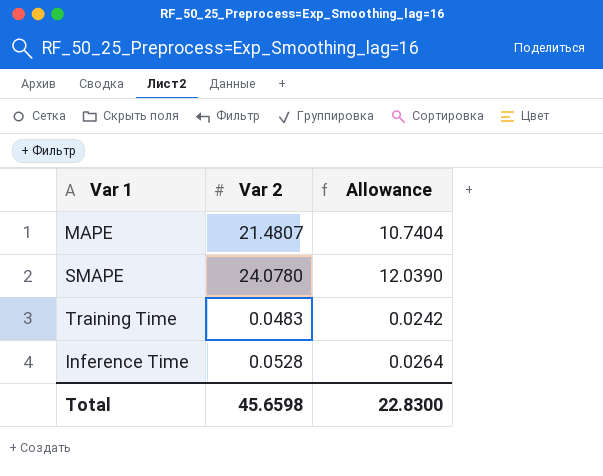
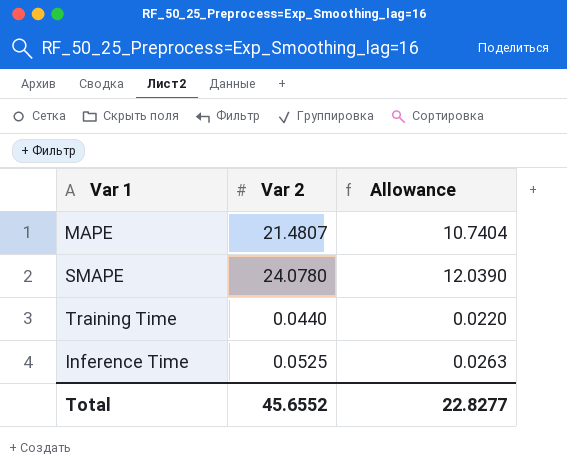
Training Time | Var 2: 0.0483 -> 0.0440
Training Time | Allowance: 0.0242 -> 0.0220
Inference Time | Var 2: 0.0528 -> 0.0525
Inference Time | Allowance: 0.0264 -> 0.0263
Total | Var 2: 45.6598 -> 45.6552
Total | Allowance: 22.8300 -> 22.8277

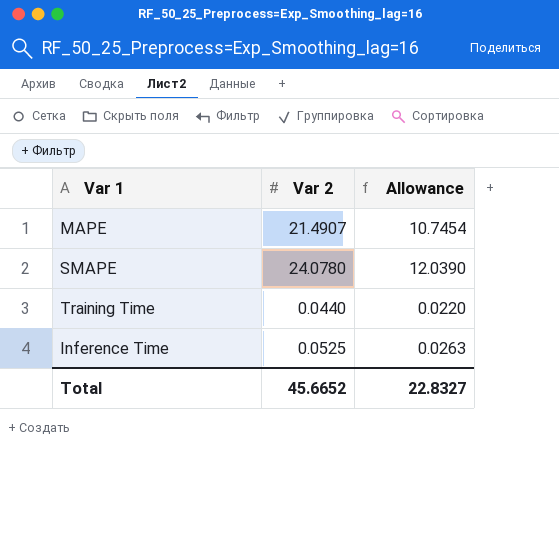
MAPE | Var 2: 21.4807 -> 21.4907
MAPE | Allowance: 10.7404 -> 10.7454
Total | Var 2: 45.6552 -> 45.6652
Total | Allowance: 22.8277 -> 22.8327

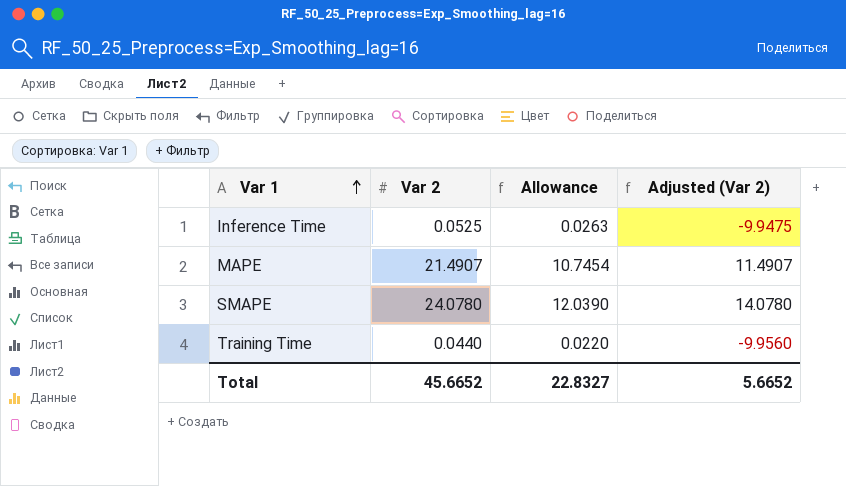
row order: none -> Var 1 ascending
column Adjusted (Var 2) | formula: none -> [Var 2] - 10

